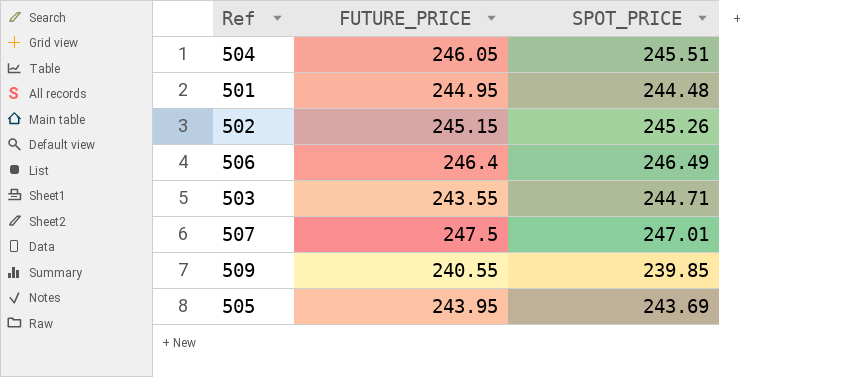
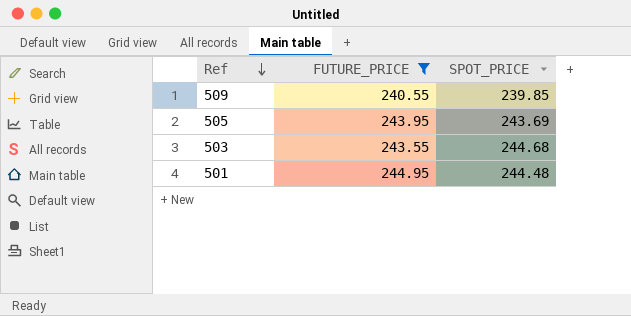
filter: none -> FUTURE_PRICE <= 244.95
row order: none -> Ref descending
503 | SPOT_PRICE: 244.71 -> 244.68

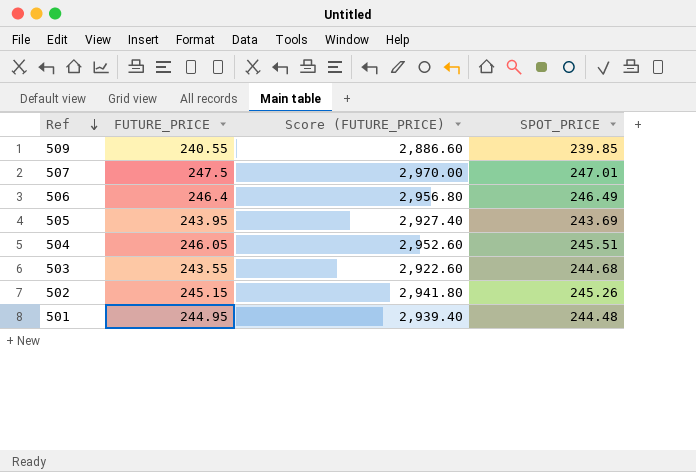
filter: FUTURE_PRICE <= 244.95 -> none
column Score (FUTURE_PRICE) | formula: none -> [FUTURE_PRICE] * 12

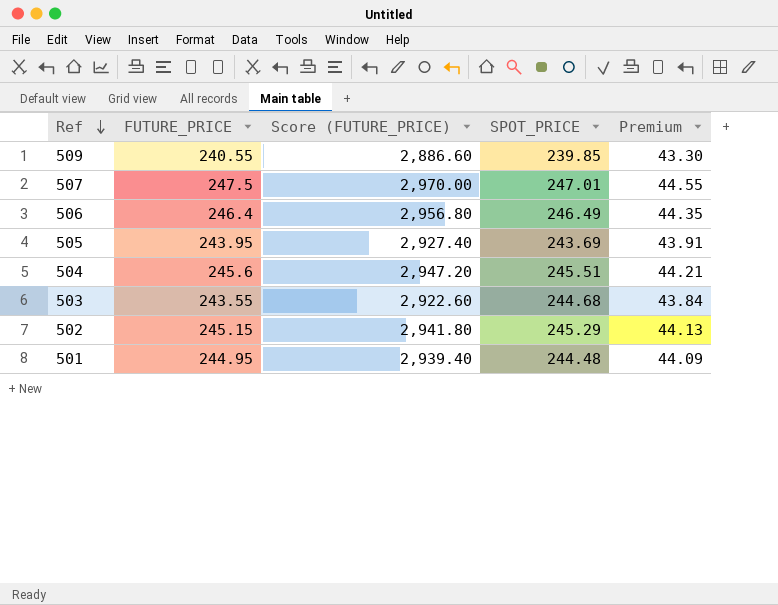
column Premium | formula: none -> [FUTURE_PRICE] * 0.18
504 | FUTURE_PRICE: 246.05 -> 245.6
504 | Score (FUTURE_PRICE): 2,952.60 -> 2,947.20
502 | SPOT_PRICE: 245.26 -> 245.29

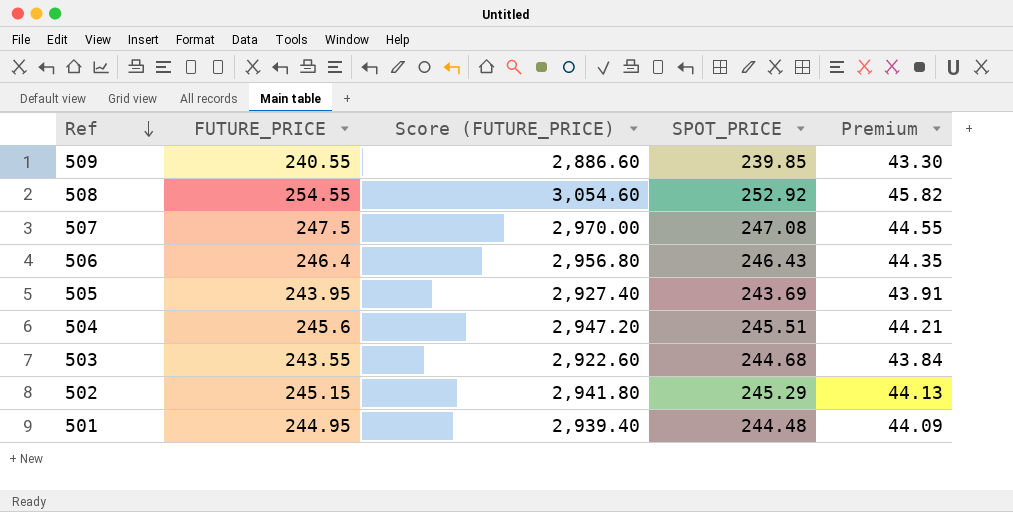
row 508: none -> 254.55 | 3,054.60 | 252.92 | 45.82
507 | SPOT_PRICE: 247.01 -> 247.08
506 | SPOT_PRICE: 246.49 -> 246.43

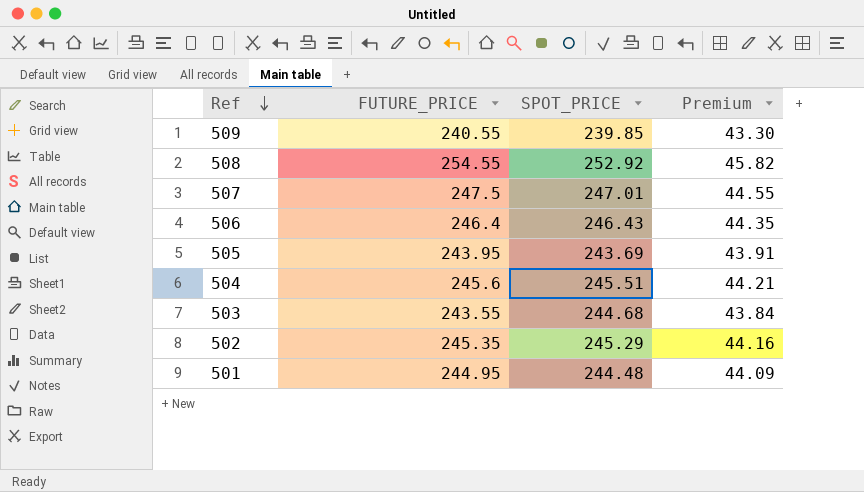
column Score (FUTURE_PRICE) | formula: [FUTURE_PRICE] * 12 -> none
507 | SPOT_PRICE: 247.08 -> 247.01
502 | FUTURE_PRICE: 245.15 -> 245.35
502 | Premium: 44.13 -> 44.16

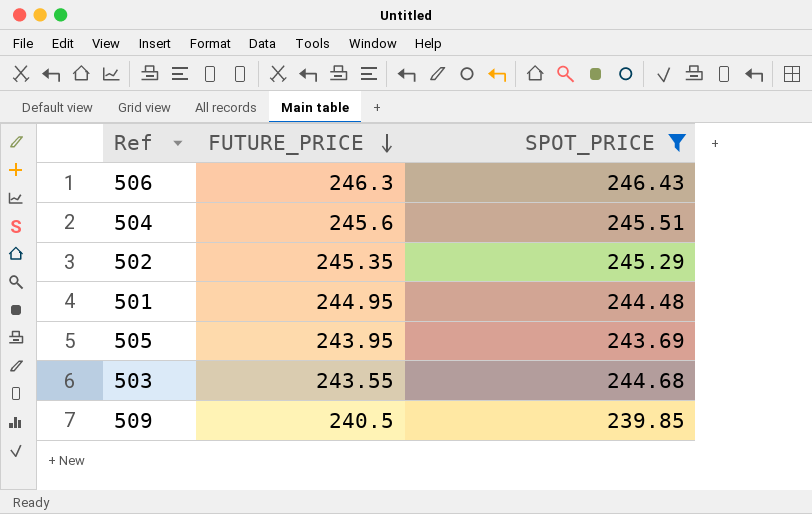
filter: none -> SPOT_PRICE <= 246.43
row order: Ref descending -> FUTURE_PRICE descending
column Premium | formula: [FUTURE_PRICE] * 0.18 -> none
506 | FUTURE_PRICE: 246.4 -> 246.3
509 | FUTURE_PRICE: 240.55 -> 240.5

